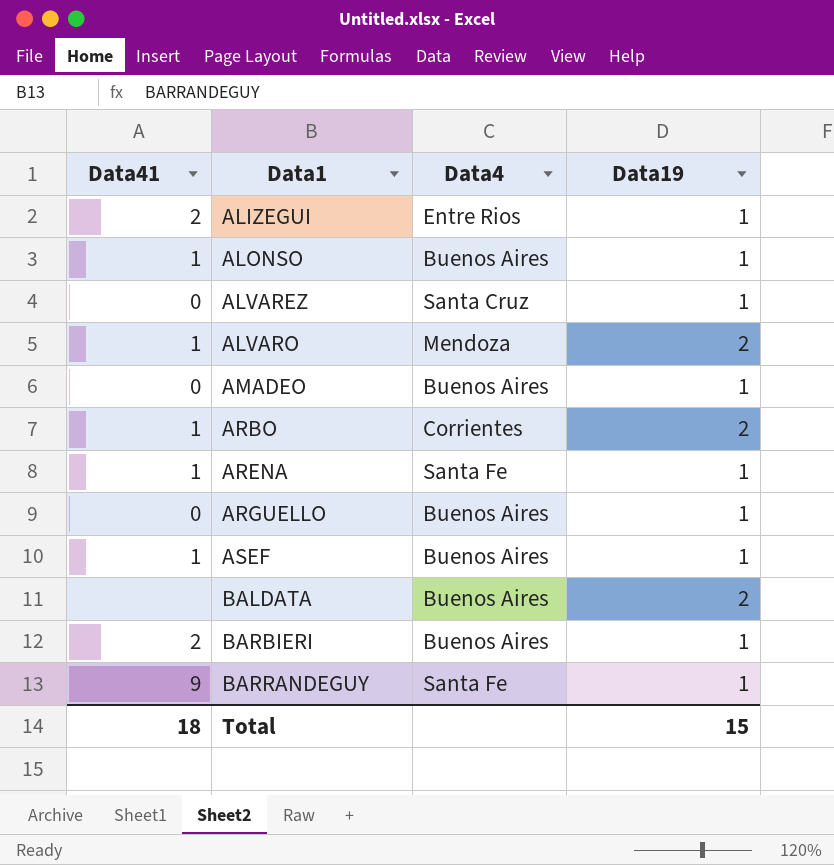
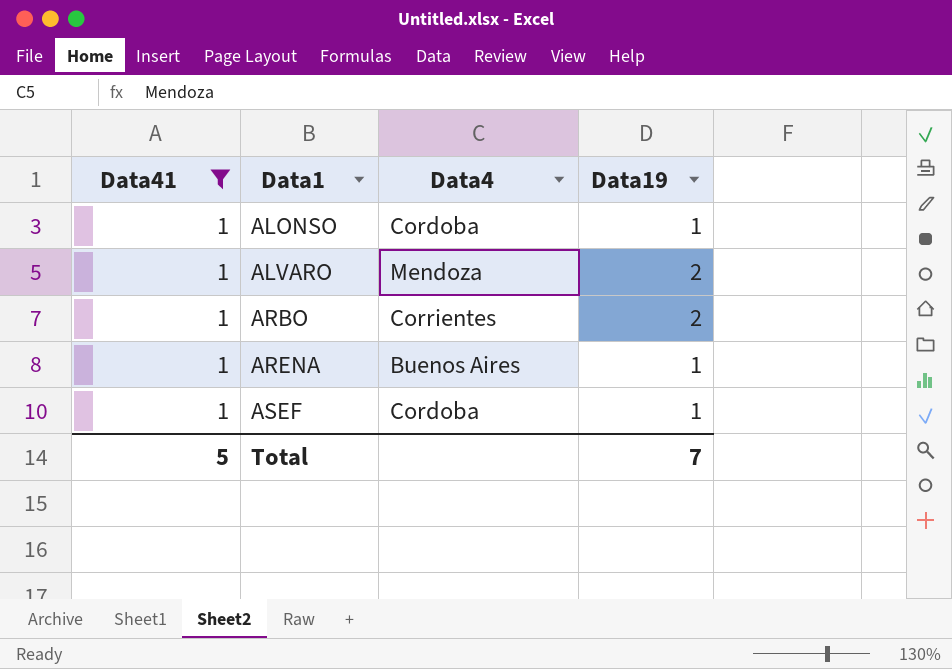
filter: none -> Data41 = 1
ALONSO | Data4: Buenos Aires -> Cordoba
ARENA | Data4: Santa Fe -> Buenos Aires
ASEF | Data4: Buenos Aires -> Cordoba
Total | Data41: 18 -> 5
Total | Data19: 15 -> 7

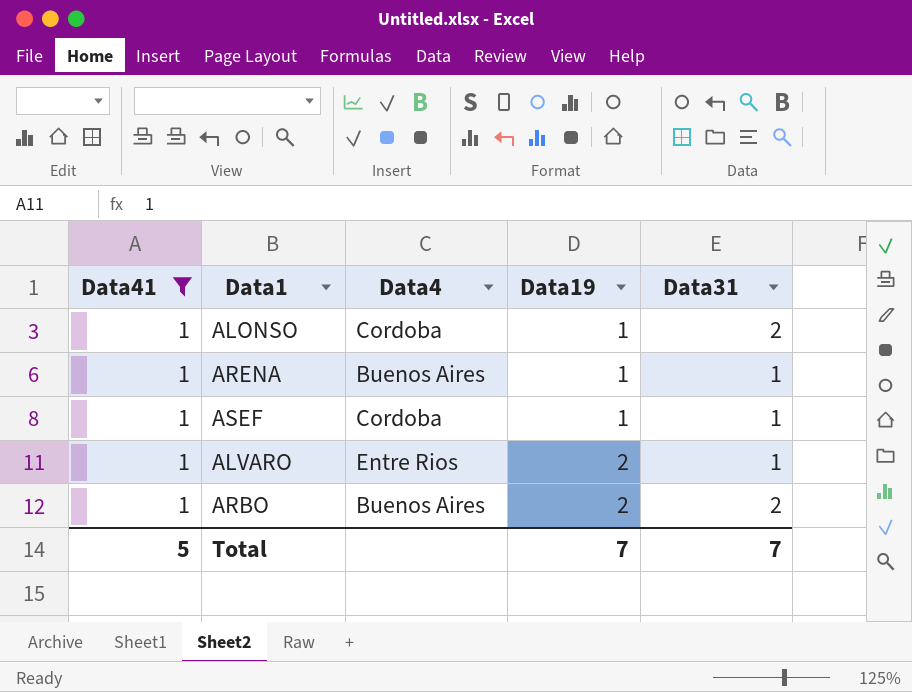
row order: Data1 ascending -> Data19 ascending
column Data31 | position: none -> 5
ALVARO | Data4: Mendoza -> Entre Rios
ARBO | Data4: Corrientes -> Buenos Aires

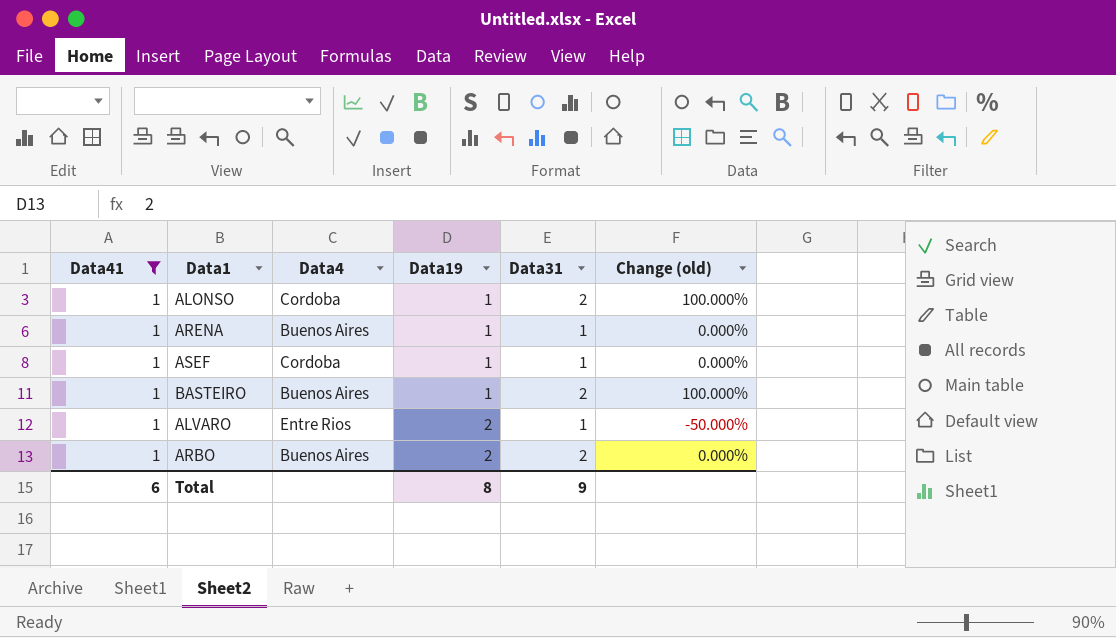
column Change (old) | formula: none -> ([Data31] - [Data19]) / [Data19]
row BASTEIRO: none -> 1 | Buenos Aires | 1 | 2 | 100.000%
Total | Data41: 5 -> 6
Total | Data19: 7 -> 8
Total | Data31: 7 -> 9

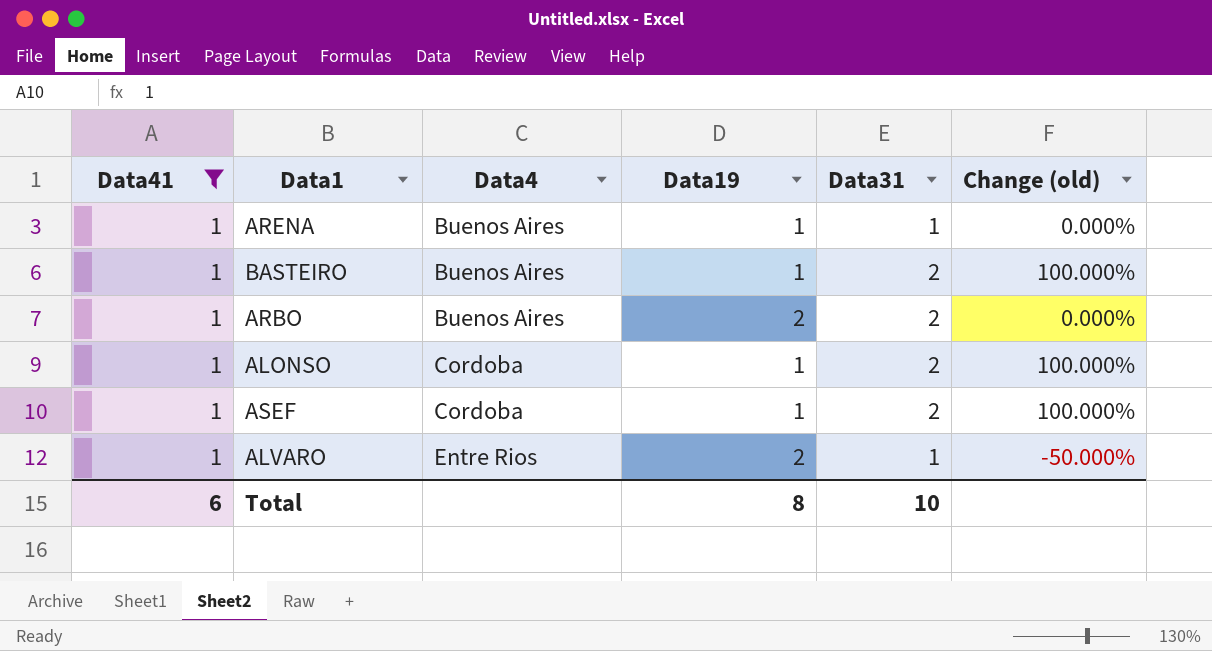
row order: Data19 ascending -> Data4 ascending
ASEF | Data31: 1 -> 2
ASEF | Change (old): 0.000% -> 100.000%
Total | Data31: 9 -> 10

